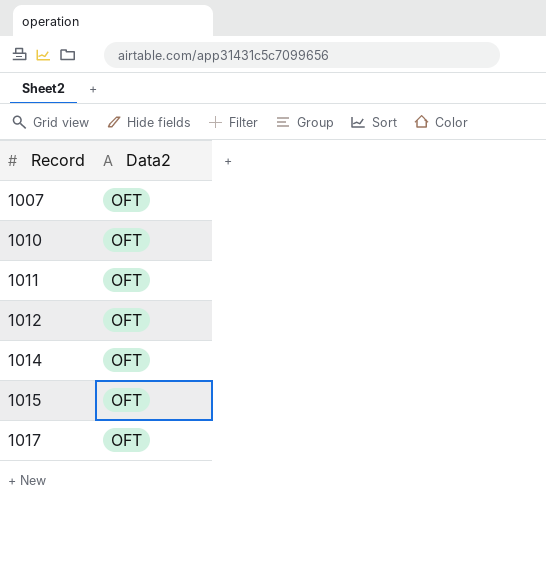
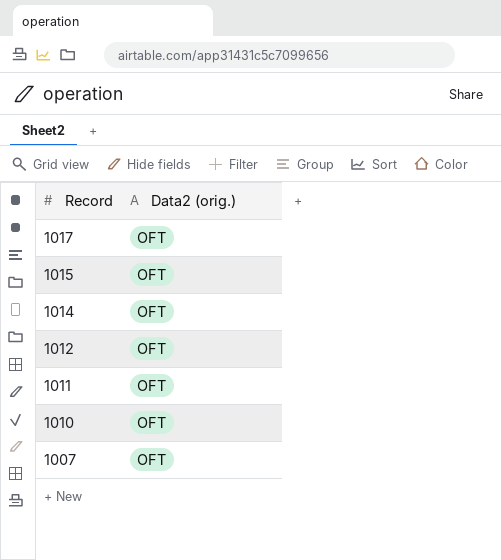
row order: Record ascending -> Record descending
column name: Data2 -> Data2 (orig.)

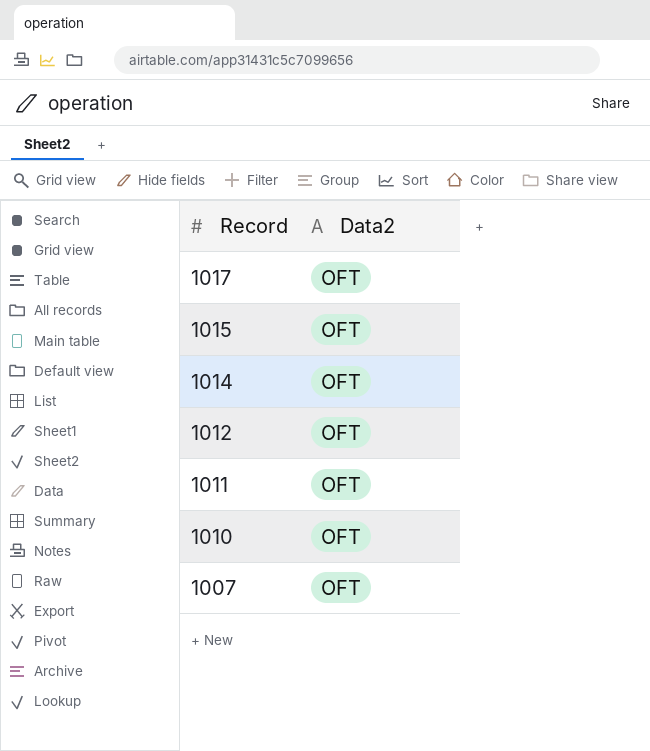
column name: Data2 (orig.) -> Data2

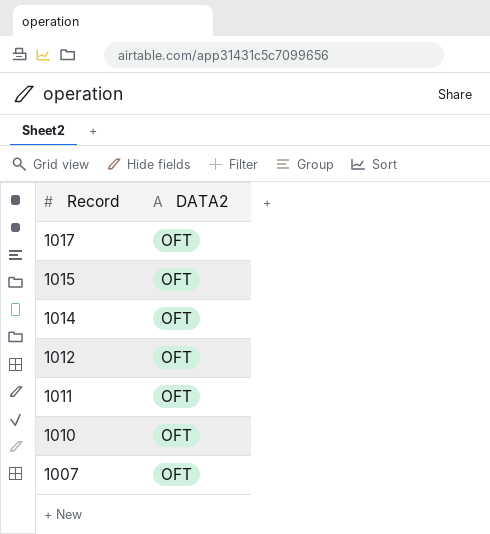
column name: Data2 -> DATA2

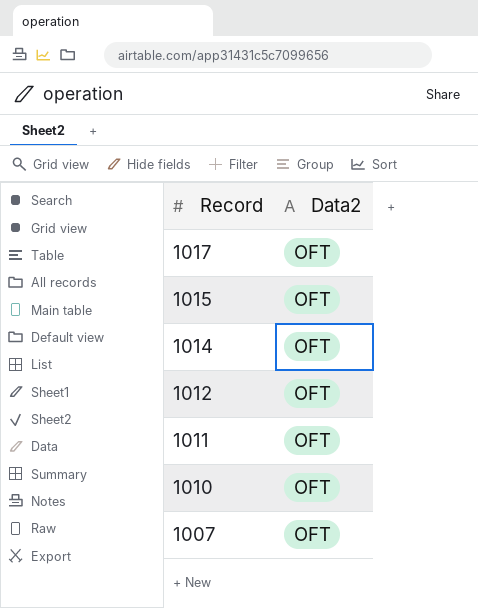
column name: DATA2 -> Data2

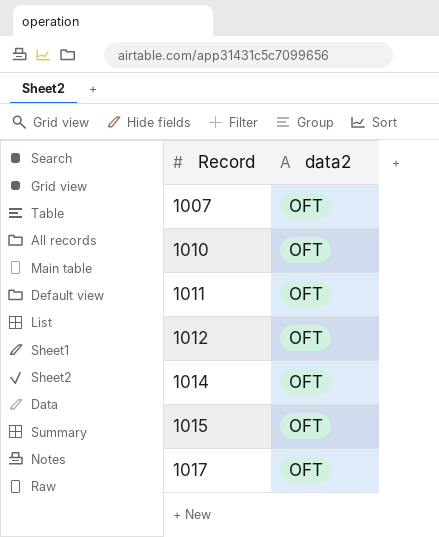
row order: Record descending -> Record ascending
column name: Data2 -> data2

